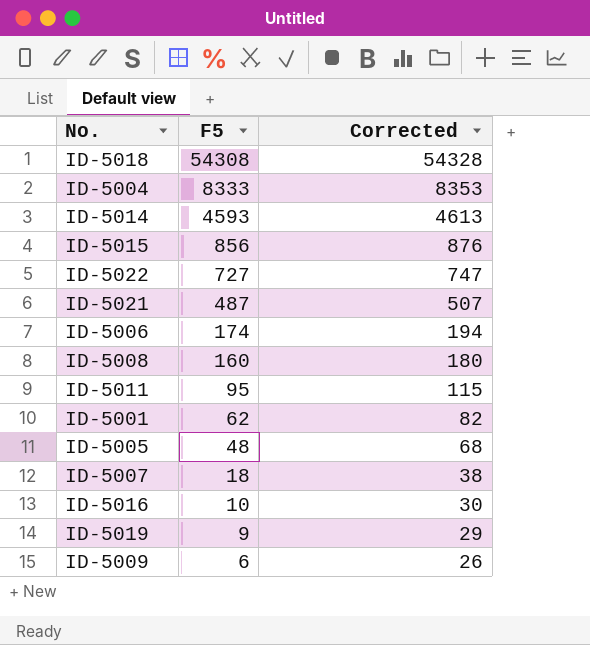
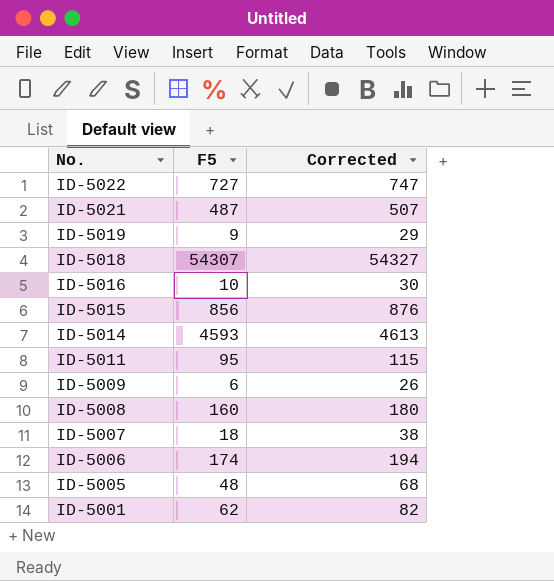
row order: F5 descending -> No. descending
row ID-5004: 8333 | 8353 -> none
ID-5018 | F5: 54308 -> 54307
ID-5018 | Corrected: 54328 -> 54327

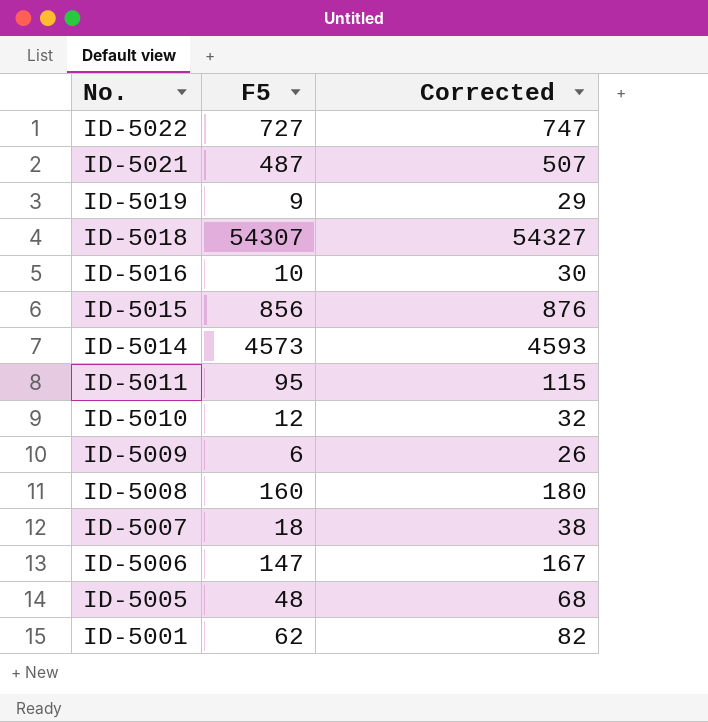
ID-5014 | F5: 4593 -> 4573
ID-5014 | Corrected: 4613 -> 4593
row ID-5010: none -> 12 | 32
ID-5006 | F5: 174 -> 147
ID-5006 | Corrected: 194 -> 167

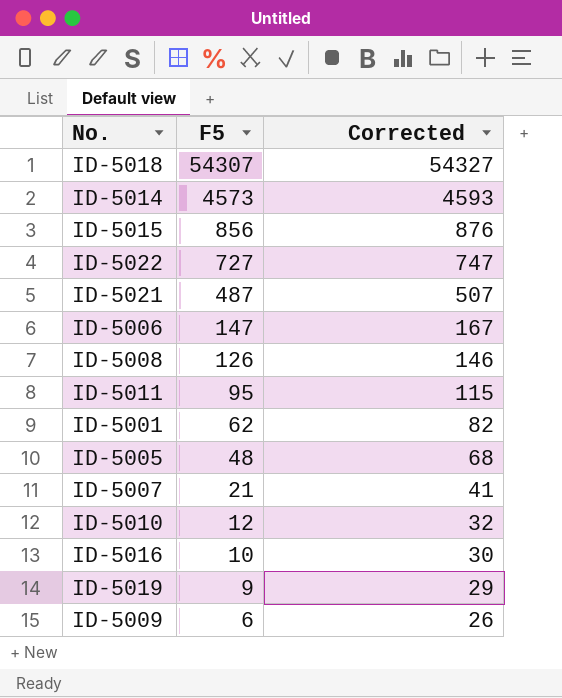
row order: No. descending -> F5 descending
ID-5008 | F5: 160 -> 126
ID-5008 | Corrected: 180 -> 146
ID-5007 | F5: 18 -> 21
ID-5007 | Corrected: 38 -> 41

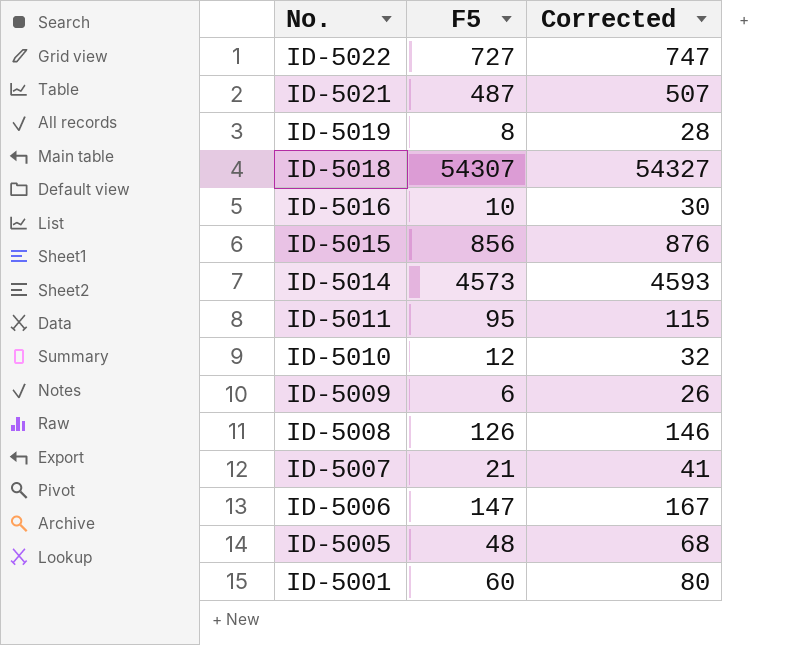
row order: F5 descending -> No. descending
ID-5019 | F5: 9 -> 8
ID-5019 | Corrected: 29 -> 28
ID-5001 | F5: 62 -> 60
ID-5001 | Corrected: 82 -> 80

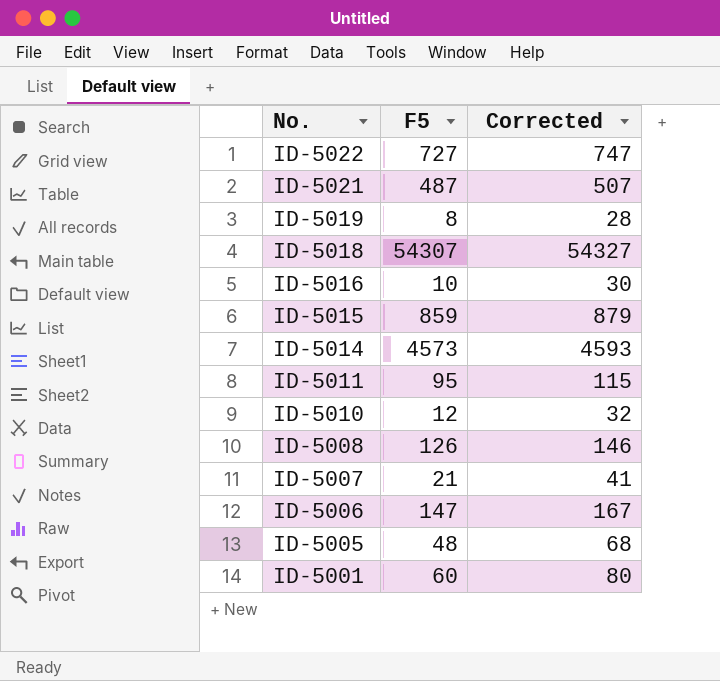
row ID-5009: 6 | 26 -> none
ID-5015 | F5: 856 -> 859
ID-5015 | Corrected: 876 -> 879

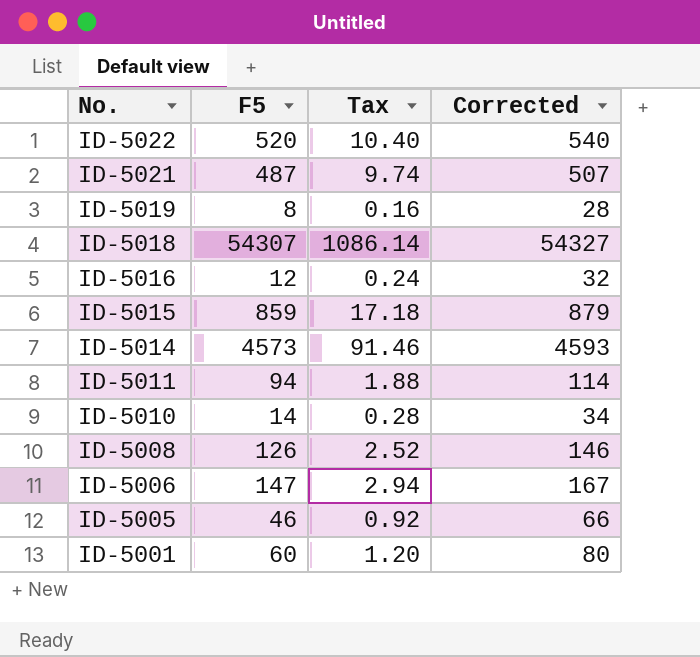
column Tax | formula: none -> [F5] * 0.02
row ID-5007: 21 | 41 -> none
ID-5022 | F5: 727 -> 520
ID-5022 | Corrected: 747 -> 540
ID-5016 | F5: 10 -> 12
ID-5016 | Corrected: 30 -> 32
ID-5011 | F5: 95 -> 94
ID-5011 | Corrected: 115 -> 114
ID-5010 | F5: 12 -> 14
ID-5010 | Corrected: 32 -> 34
ID-5005 | F5: 48 -> 46
ID-5005 | Corrected: 68 -> 66

